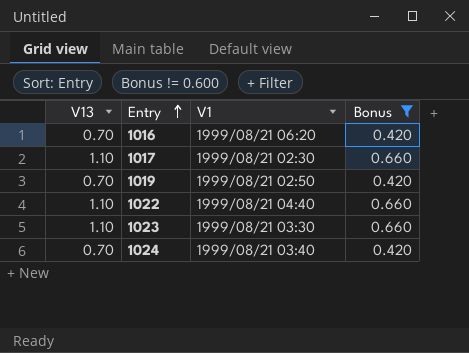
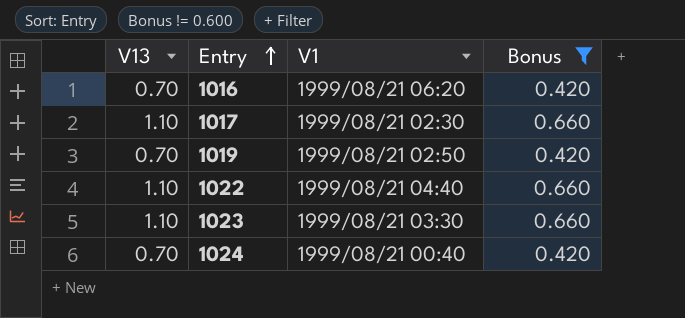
1024 | V1: 1999/08/21 03:40 -> 1999/08/21 00:40

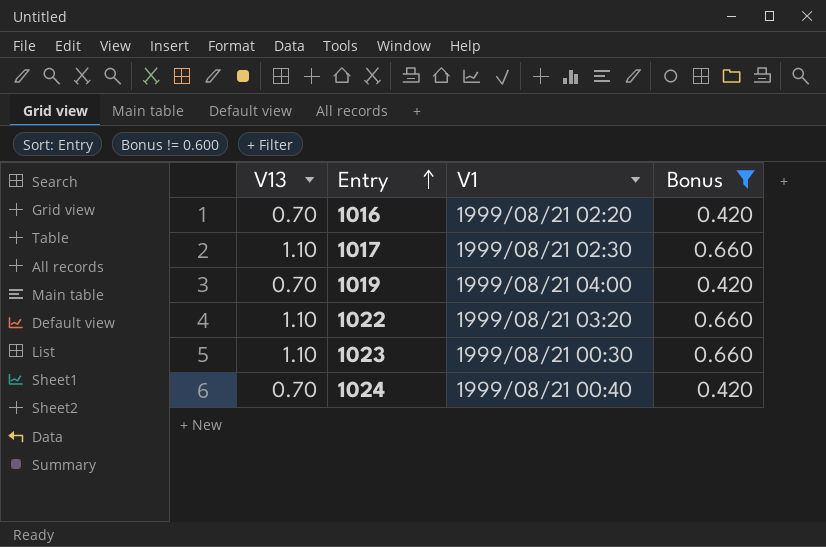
1016 | V1: 1999/08/21 06:20 -> 1999/08/21 02:20
1019 | V1: 1999/08/21 02:50 -> 1999/08/21 04:00
1022 | V1: 1999/08/21 04:40 -> 1999/08/21 03:20
1023 | V1: 1999/08/21 03:30 -> 1999/08/21 00:30

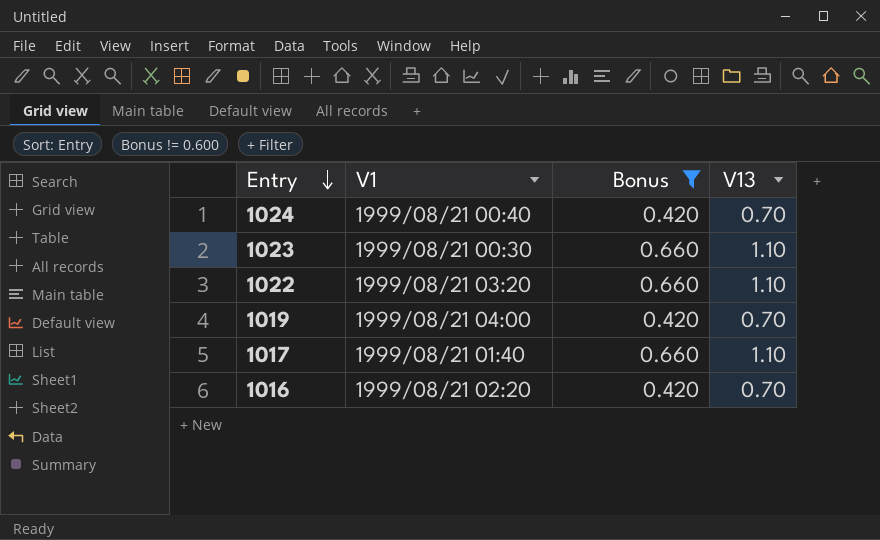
row order: Entry ascending -> Entry descending
column V13 | position: 1 -> 4
1017 | V1: 1999/08/21 02:30 -> 1999/08/21 01:40

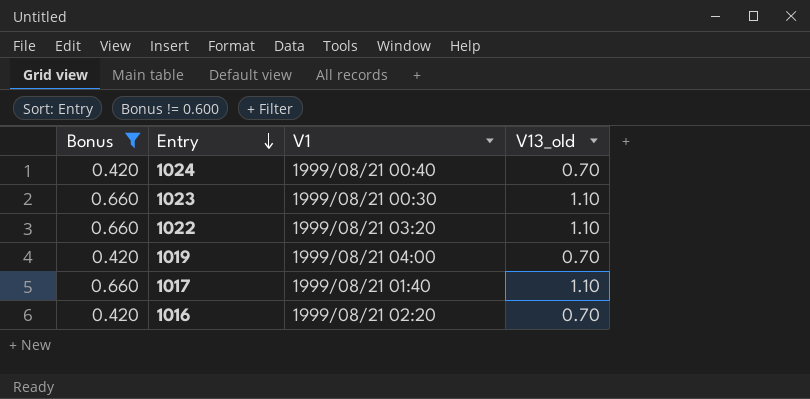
column Bonus | position: 3 -> 1
column name: V13 -> V13_old

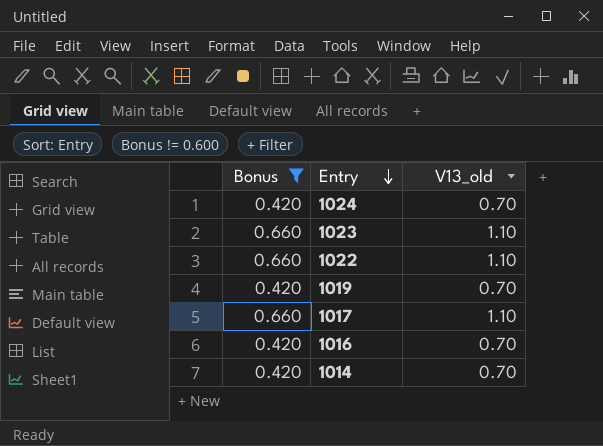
column V1 | position: 3 -> none
row 1014: none -> 0.420 | 0.70

